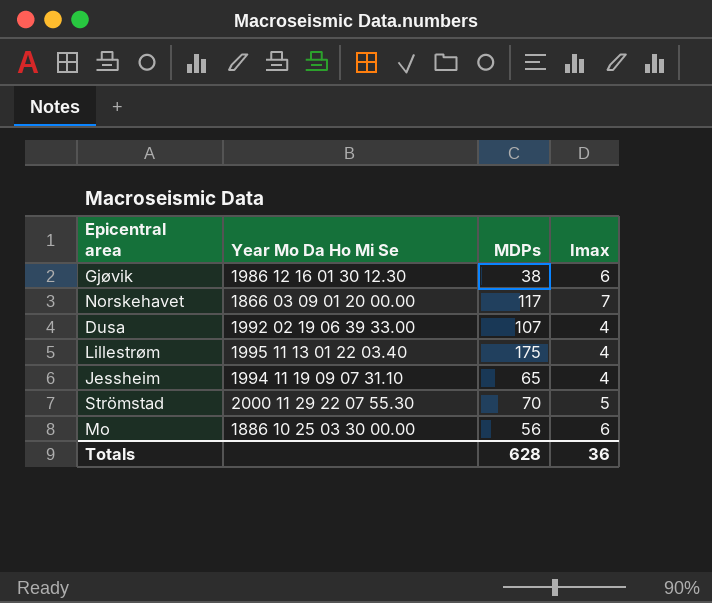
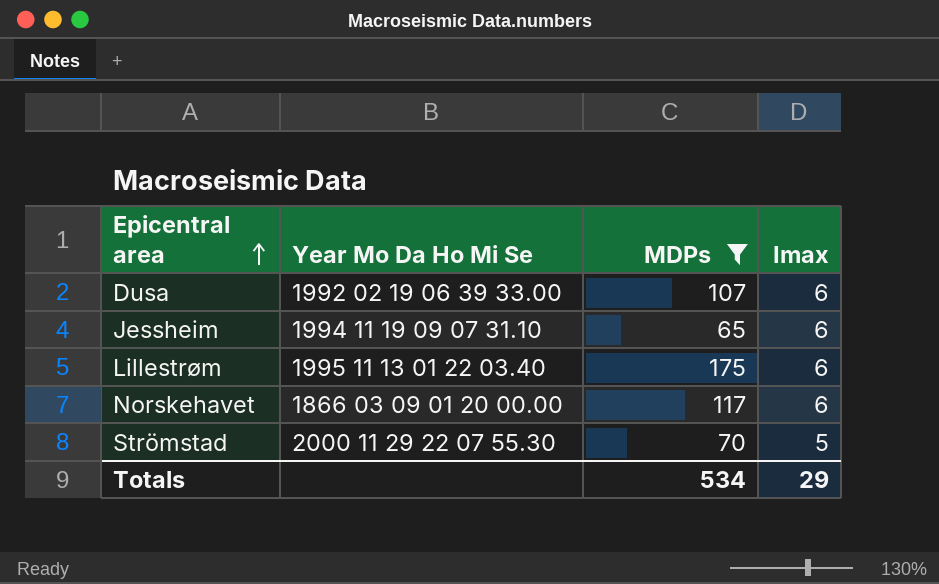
filter: none -> MDPs >= 65
row order: none -> Epicentral area ascending
Dusa | Imax: 4 -> 6
Jessheim | Imax: 4 -> 6
Lillestrøm | Imax: 4 -> 6
Norskehavet | Imax: 7 -> 6
Totals | MDPs: 628 -> 534
Totals | Imax: 36 -> 29

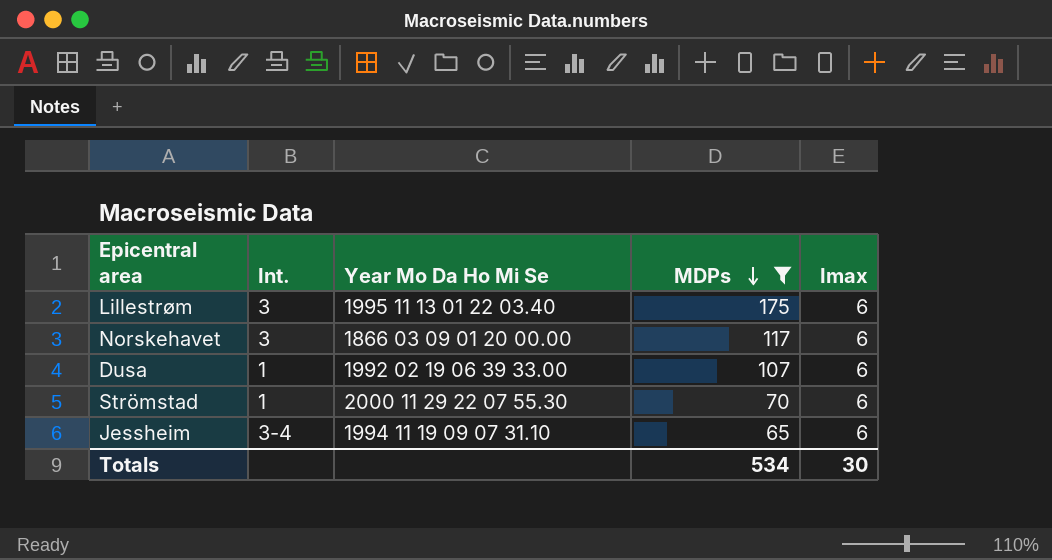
row order: Epicentral area ascending -> MDPs descending
column Int. | position: none -> 2
Strömstad | Imax: 5 -> 6
Totals | Imax: 29 -> 30

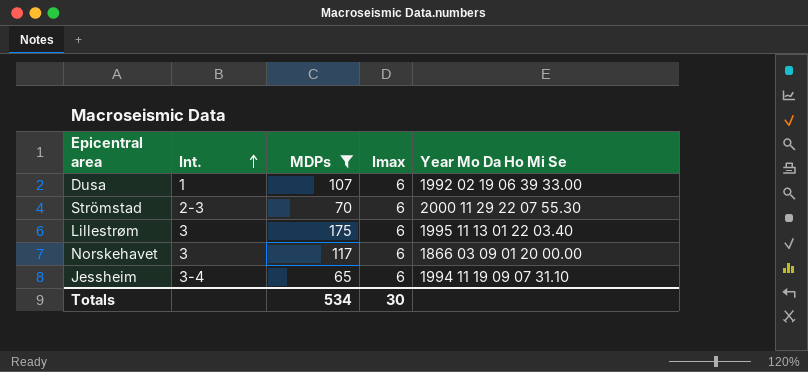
row order: MDPs descending -> Int. ascending
column Year Mo Da Ho Mi Se | position: 3 -> 5
Strömstad | Int.: 1 -> 2-3

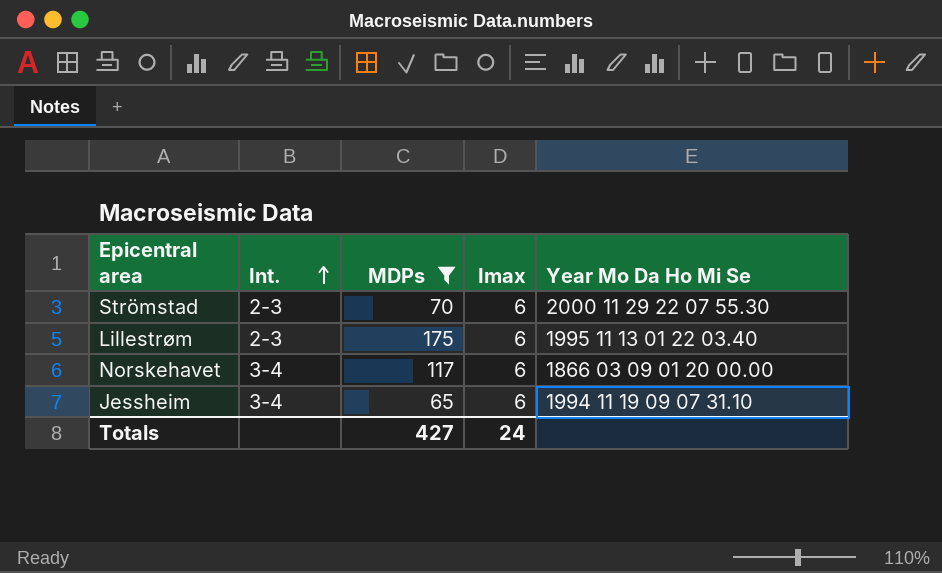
row Dusa: 1 | 107 | 6 | 1992 02 19 06 39 33.00 -> none
Lillestrøm | Int.: 3 -> 2-3
Norskehavet | Int.: 3 -> 3-4
Totals | MDPs: 534 -> 427
Totals | Imax: 30 -> 24

